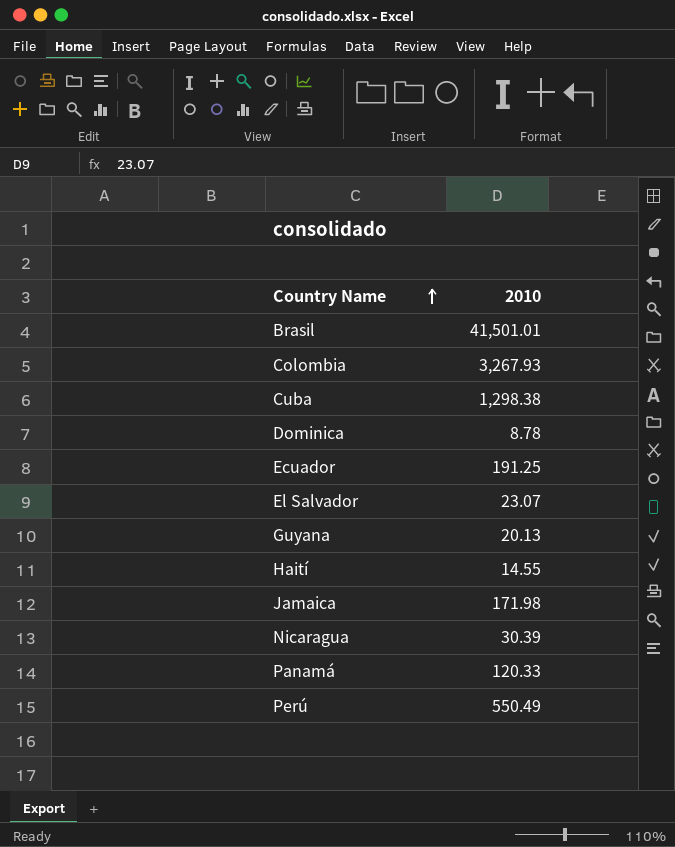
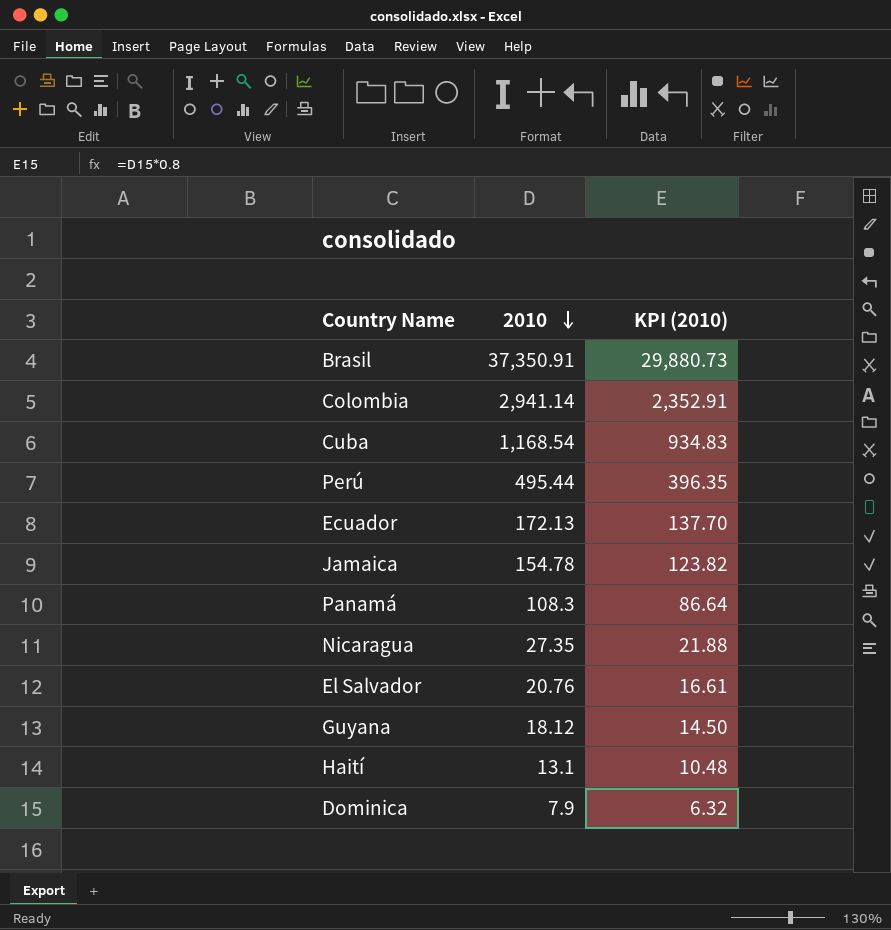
row order: Country Name ascending -> 2010 descending
column KPI (2010) | formula: none -> [2010] * 0.8
Brasil | 2010: 41,501.01 -> 37,350.91
Colombia | 2010: 3,267.93 -> 2,941.14
Cuba | 2010: 1,298.38 -> 1,168.54
Perú | 2010: 550.49 -> 495.44
Ecuador | 2010: 191.25 -> 172.13
Jamaica | 2010: 171.98 -> 154.78
Panamá | 2010: 120.33 -> 108.3
Nicaragua | 2010: 30.39 -> 27.35
El Salvador | 2010: 23.07 -> 20.76
Guyana | 2010: 20.13 -> 18.12
Haití | 2010: 14.55 -> 13.1
Dominica | 2010: 8.78 -> 7.9

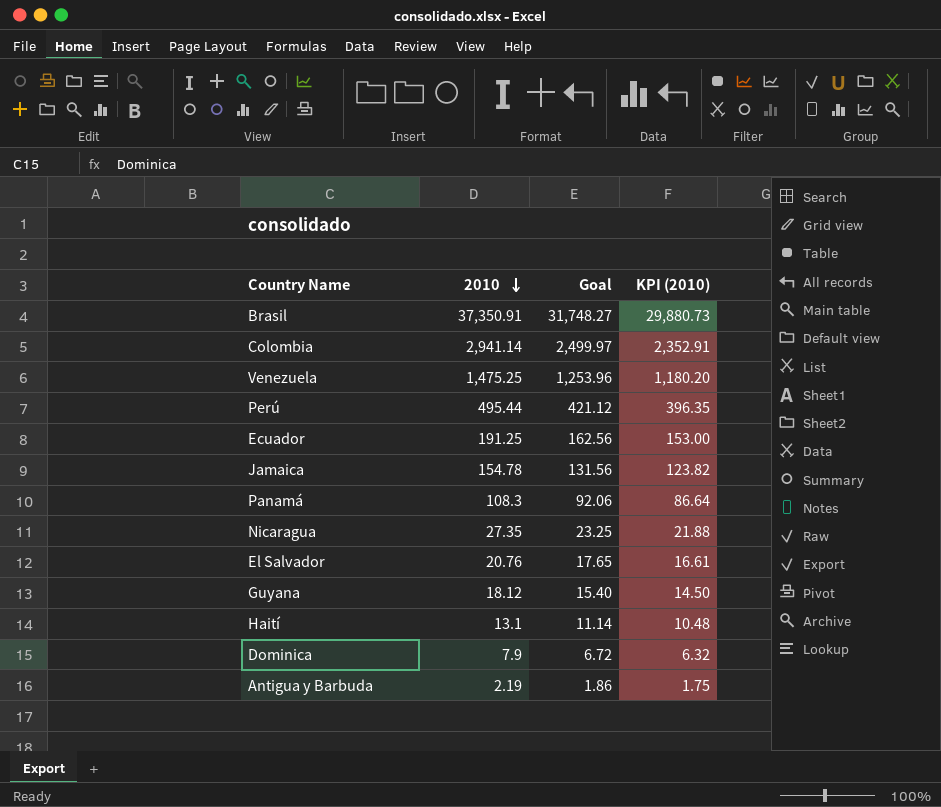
column Goal | formula: none -> [2010] * 0.85
row Cuba: 1,168.54 | 934.83 -> none
row Venezuela: none -> 1,475.25 | 1,253.96 | 1,180.20
Ecuador | 2010: 172.13 -> 191.25
Ecuador | KPI (2010): 137.70 -> 153.00
row Antigua y Barbuda: none -> 2.19 | 1.86 | 1.75

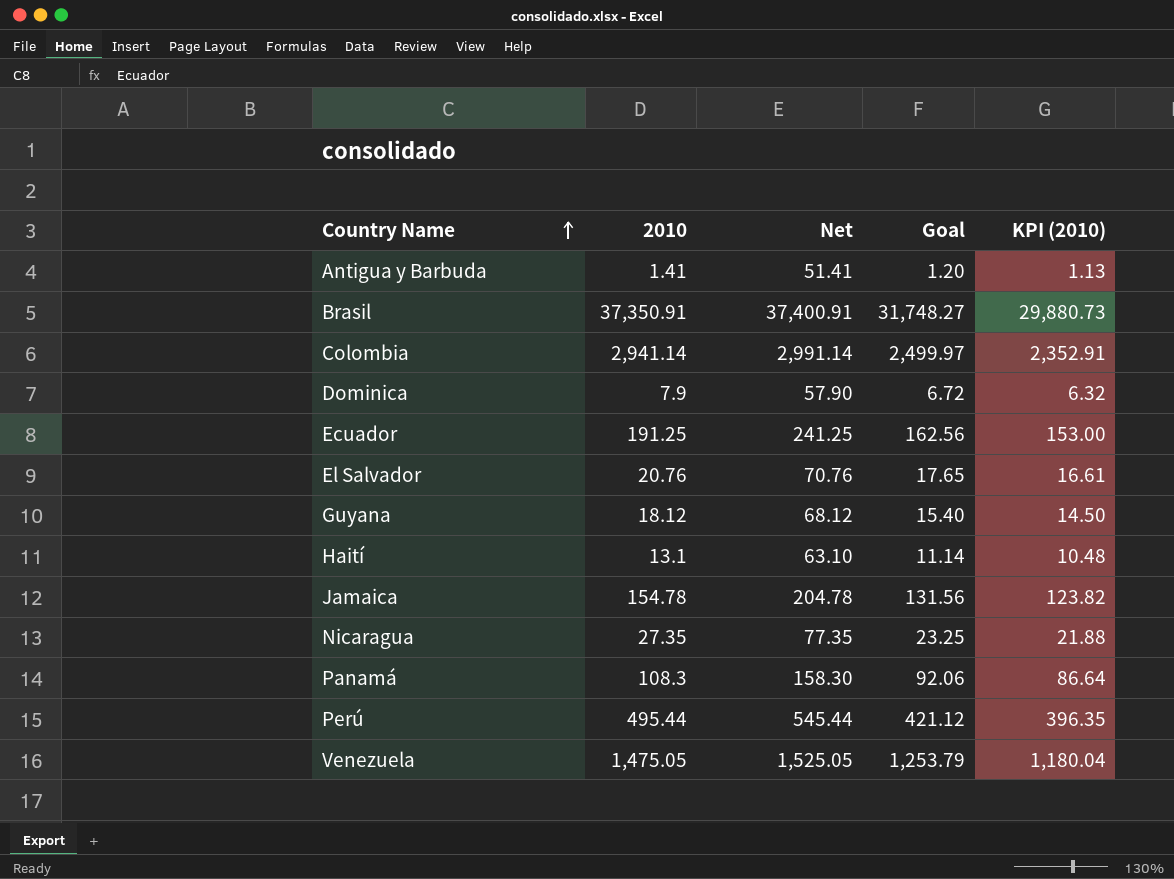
row order: 2010 descending -> Country Name ascending
column Net | formula: none -> [2010] + 50
Antigua y Barbuda | 2010: 2.19 -> 1.41
Antigua y Barbuda | Goal: 1.86 -> 1.20
Antigua y Barbuda | KPI (2010): 1.75 -> 1.13
Venezuela | 2010: 1,475.25 -> 1,475.05
Venezuela | Goal: 1,253.96 -> 1,253.79
Venezuela | KPI (2010): 1,180.20 -> 1,180.04

